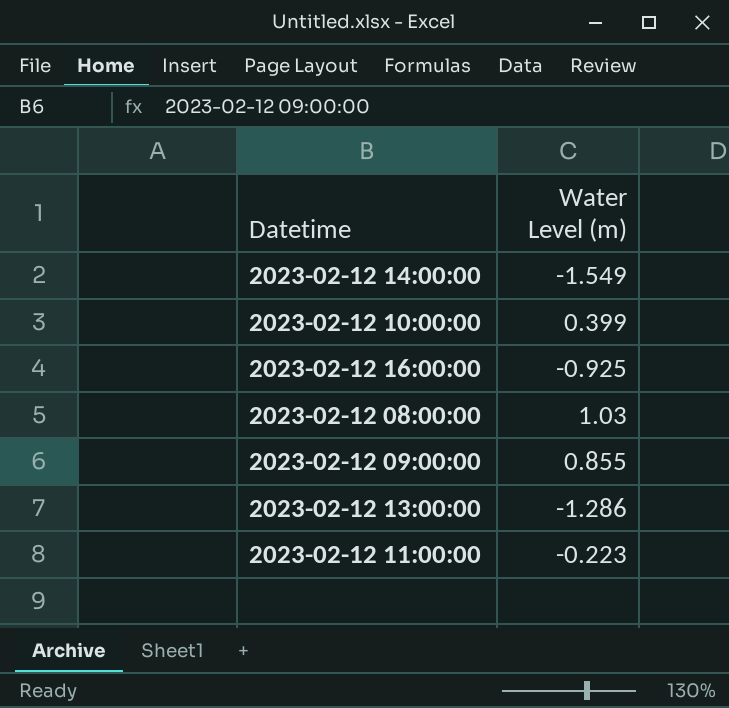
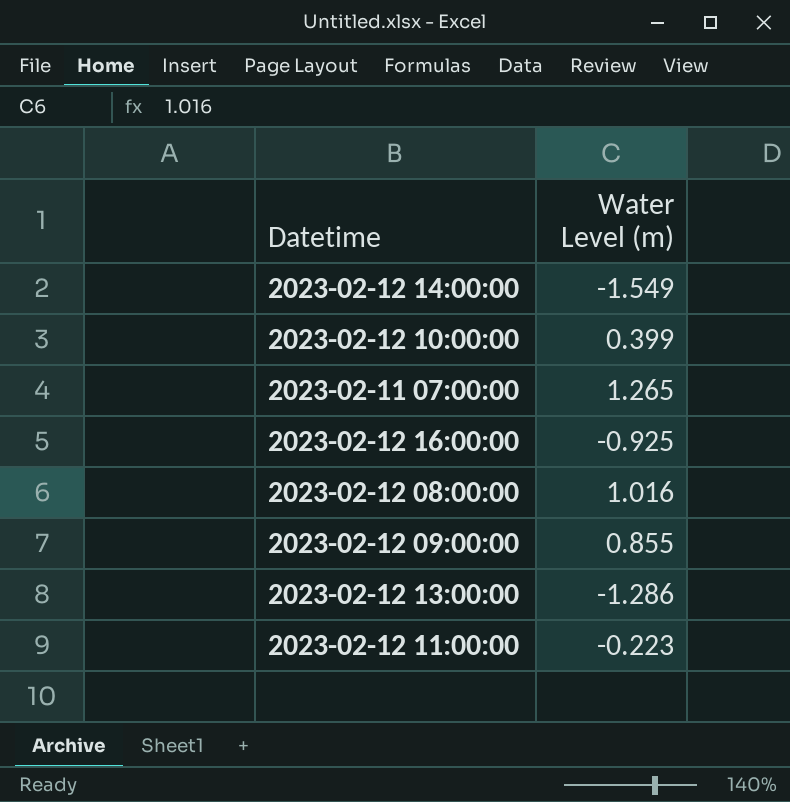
row 2023-02-11 07:00:00: none -> 1.265
2023-02-12 08:00:00 | Water Level (m): 1.03 -> 1.016

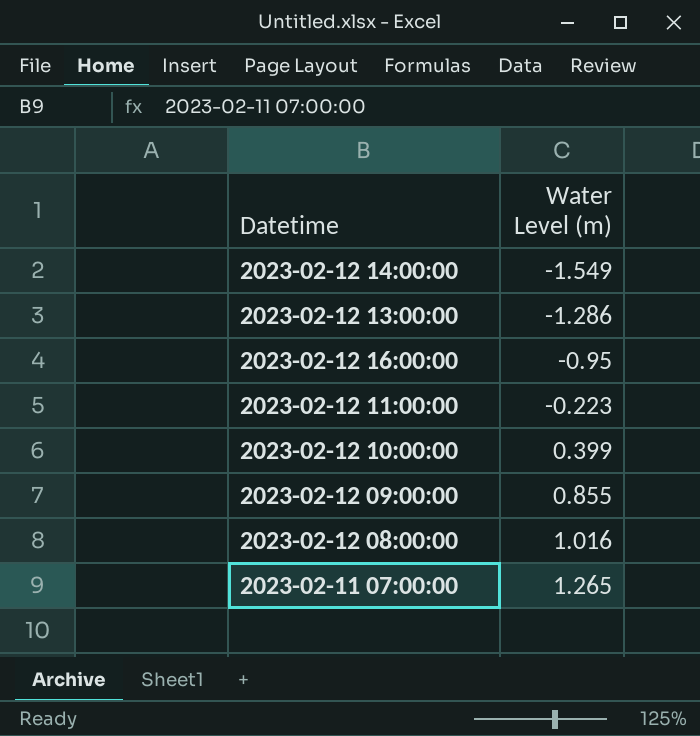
row order: none -> Water Level (m) ascending
2023-02-12 16:00:00 | Water Level (m): -0.925 -> -0.95

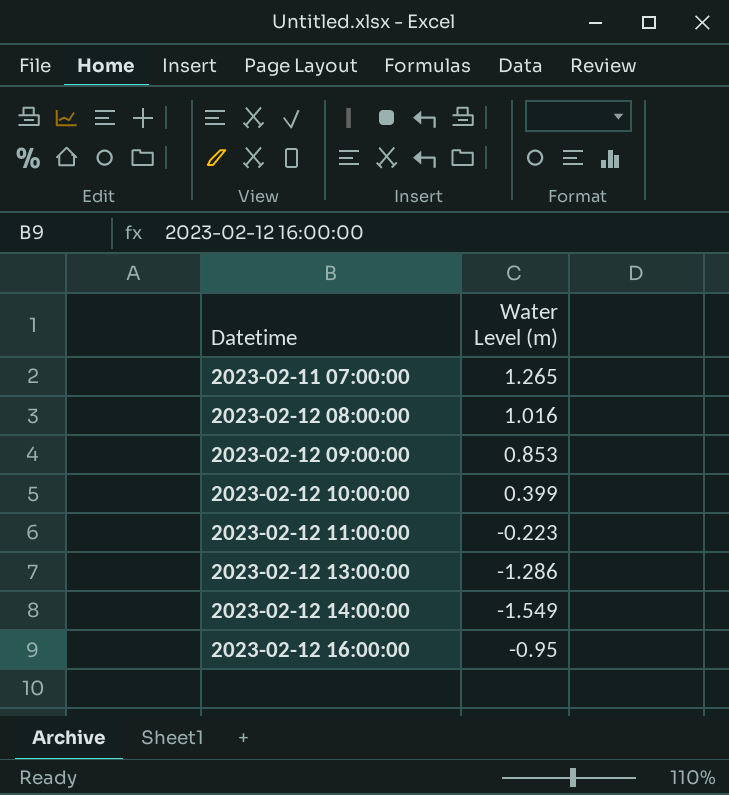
row order: Water Level (m) ascending -> Datetime ascending
2023-02-12 09:00:00 | Water Level (m): 0.855 -> 0.853

